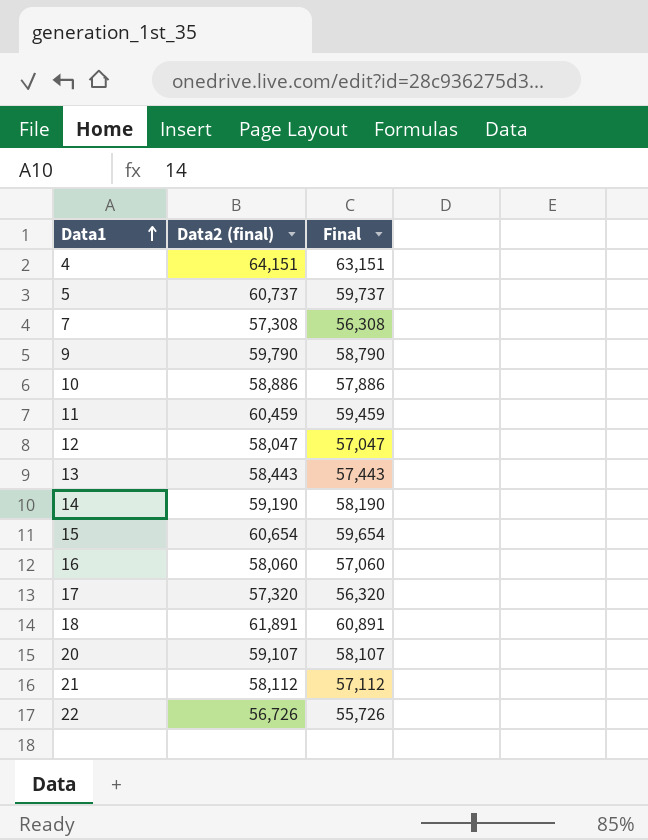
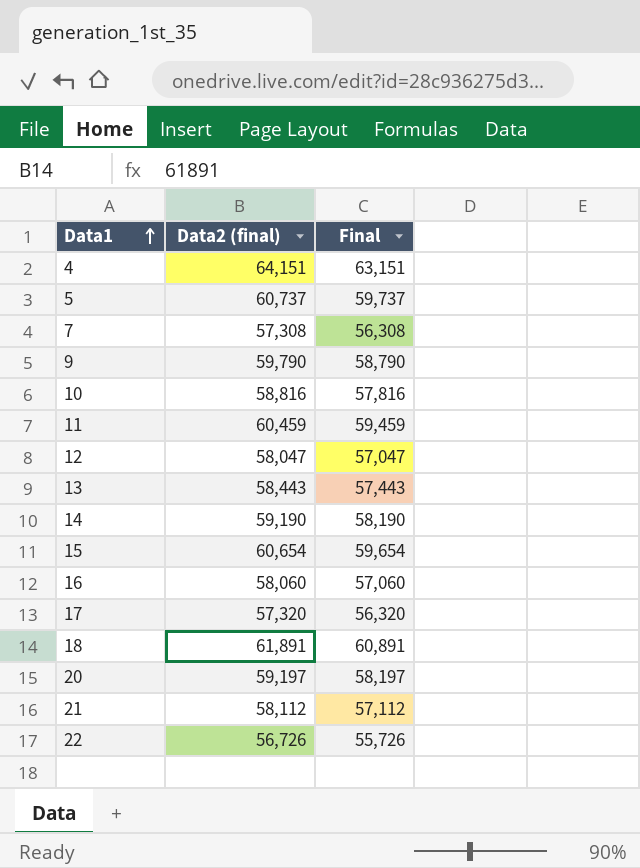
10 | Data2 (final): 58,886 -> 58,816
10 | Final: 57,886 -> 57,816
20 | Data2 (final): 59,107 -> 59,197
20 | Final: 58,107 -> 58,197

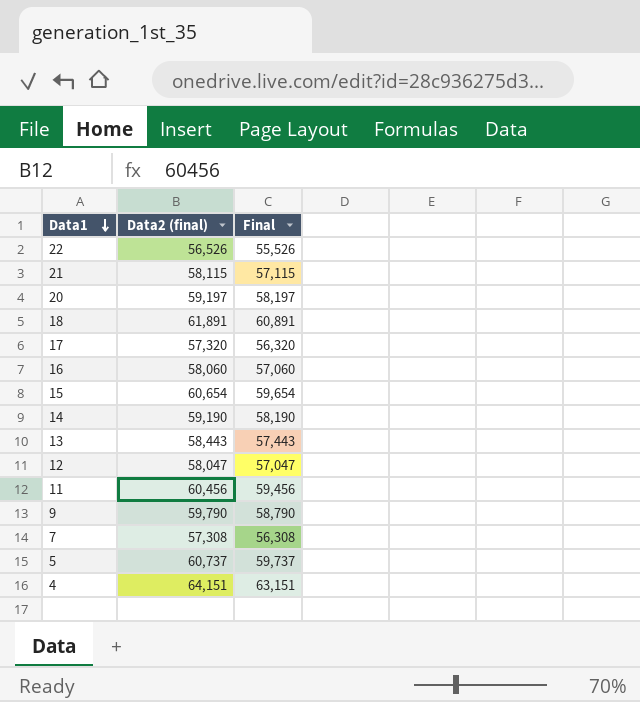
row order: Data1 ascending -> Data1 descending
row 10: 58,816 | 57,816 -> none
22 | Data2 (final): 56,726 -> 56,526
22 | Final: 55,726 -> 55,526
21 | Data2 (final): 58,112 -> 58,115
21 | Final: 57,112 -> 57,115
11 | Data2 (final): 60,459 -> 60,456
11 | Final: 59,459 -> 59,456

